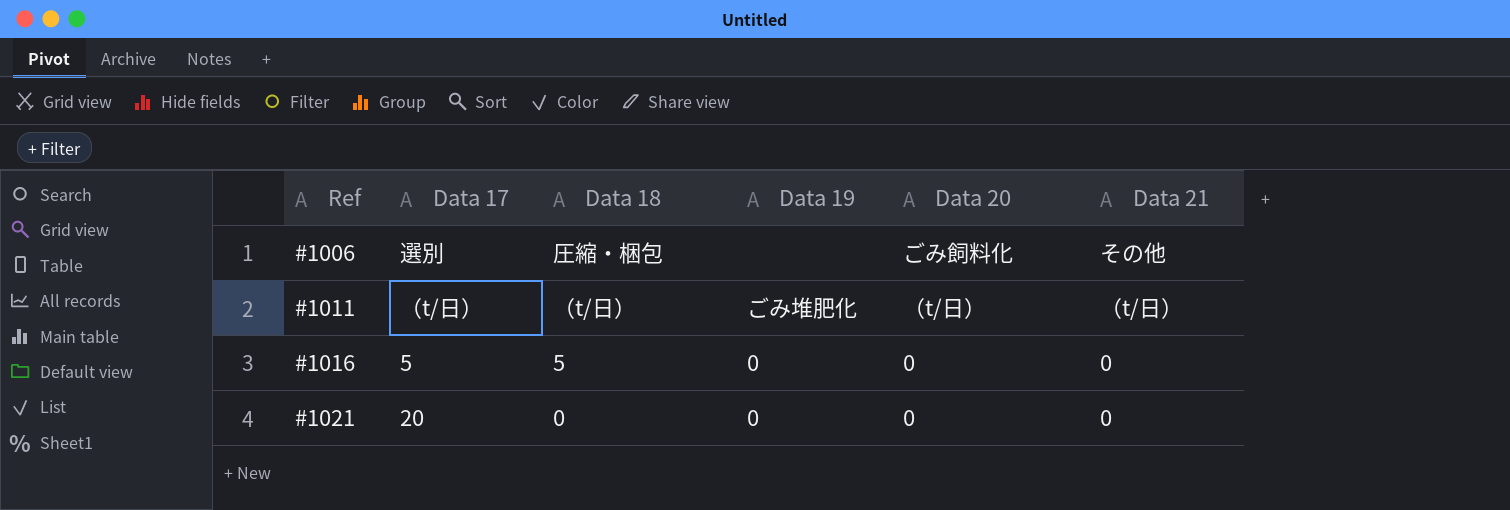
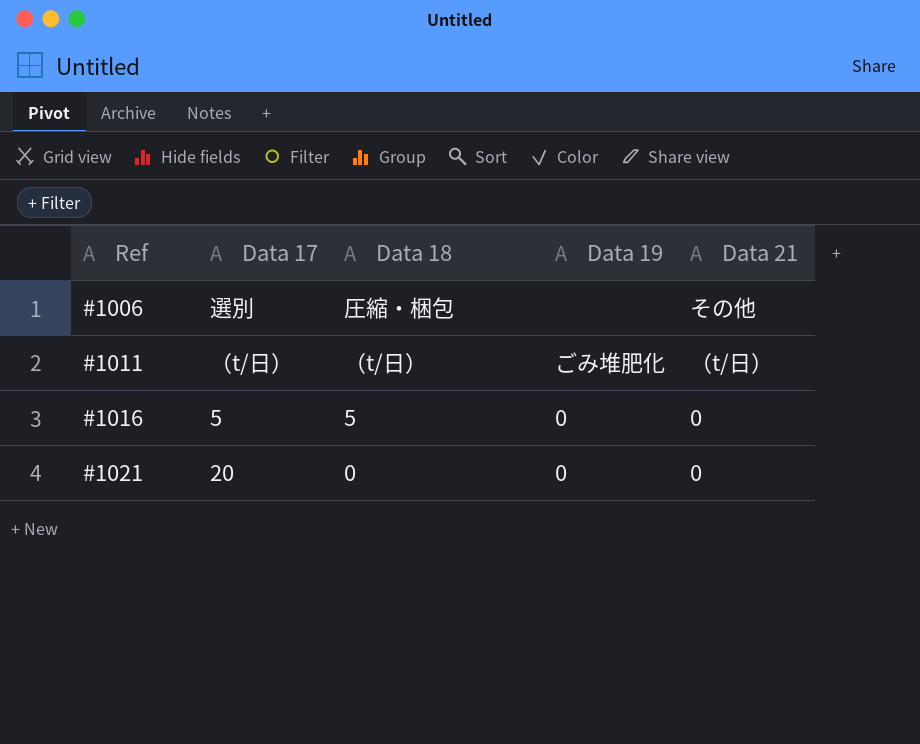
column Data 20 | position: 5 -> none

